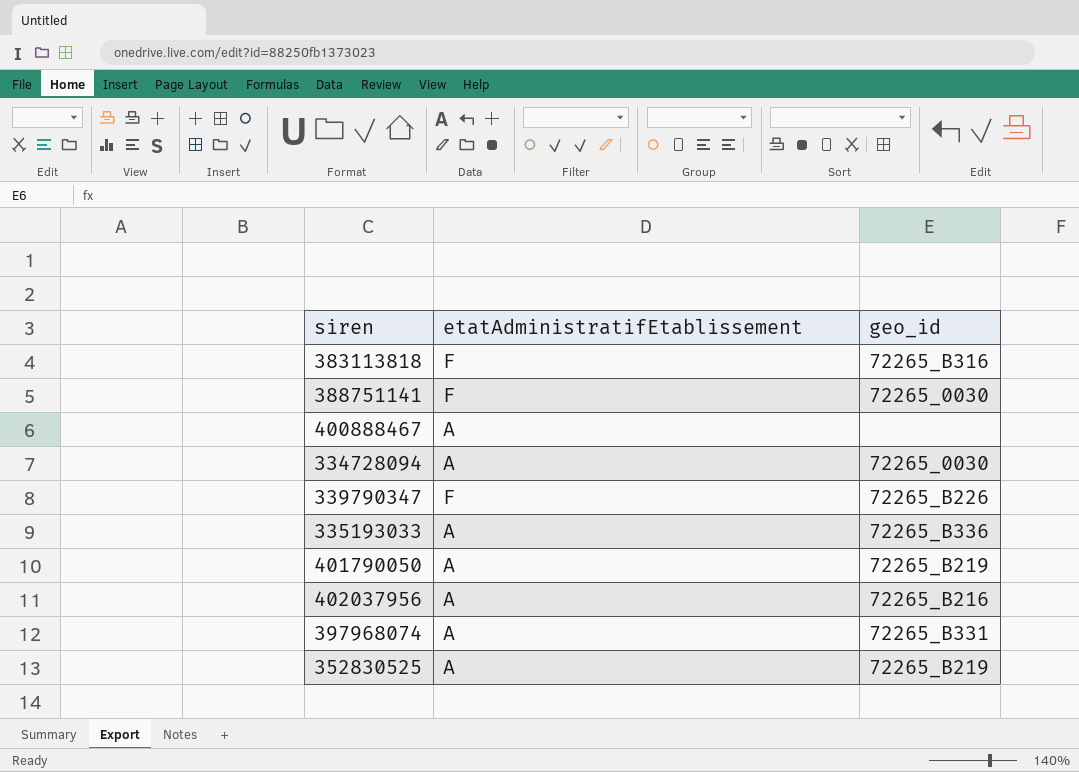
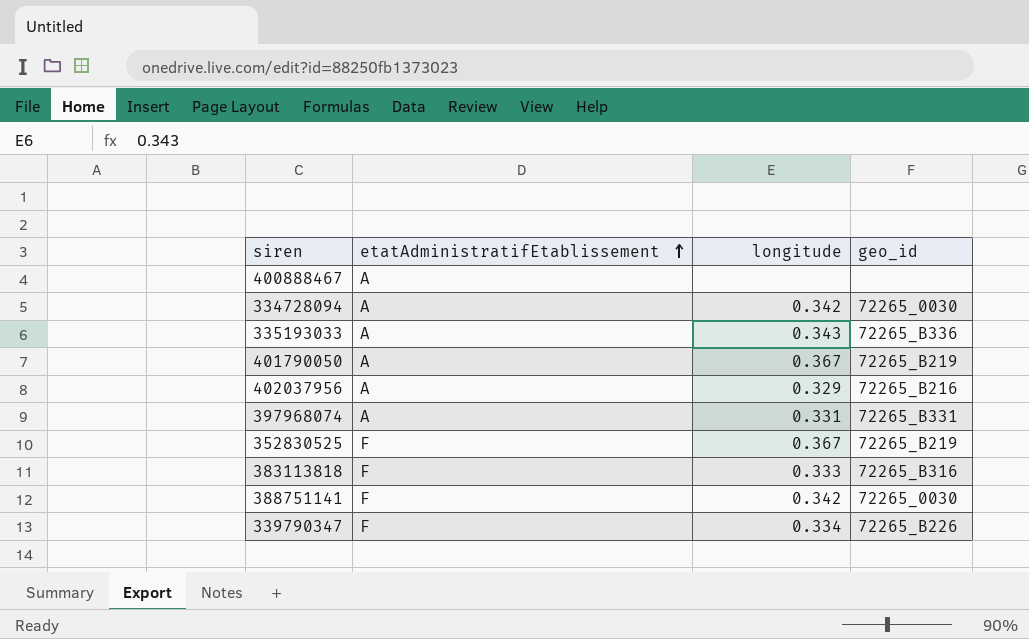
row order: none -> etatAdministratifEtablissement ascending
column longitude | position: none -> 3
352830525 | etatAdministratifEtablissement: A -> F

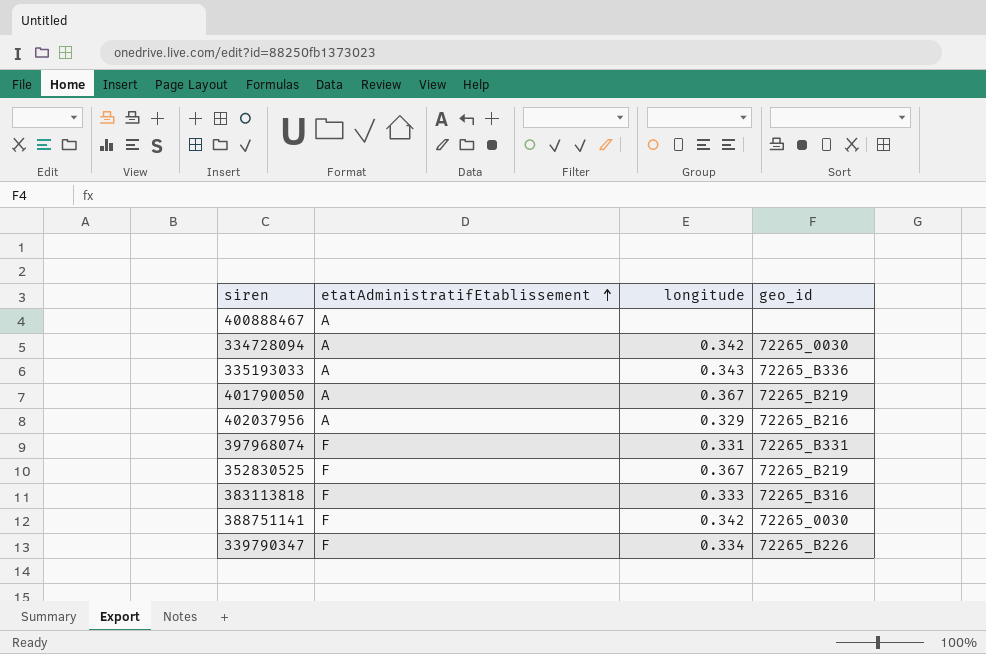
397968074 | etatAdministratifEtablissement: A -> F

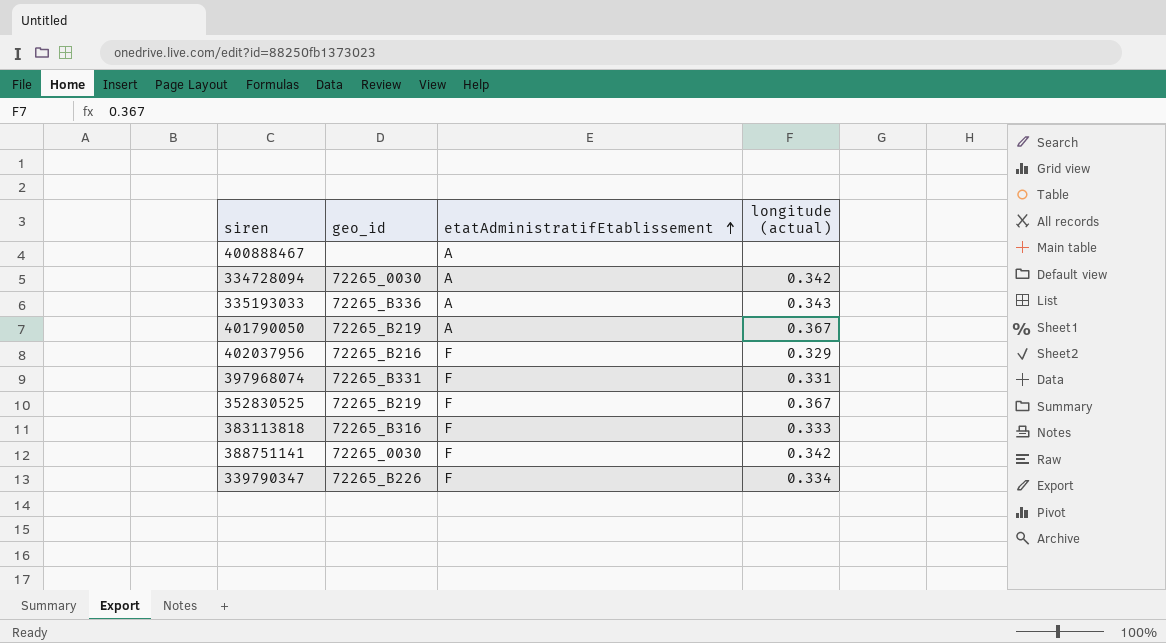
column geo_id | position: 4 -> 2
column name: longitude -> longitude (actual)
402037956 | etatAdministratifEtablissement: A -> F

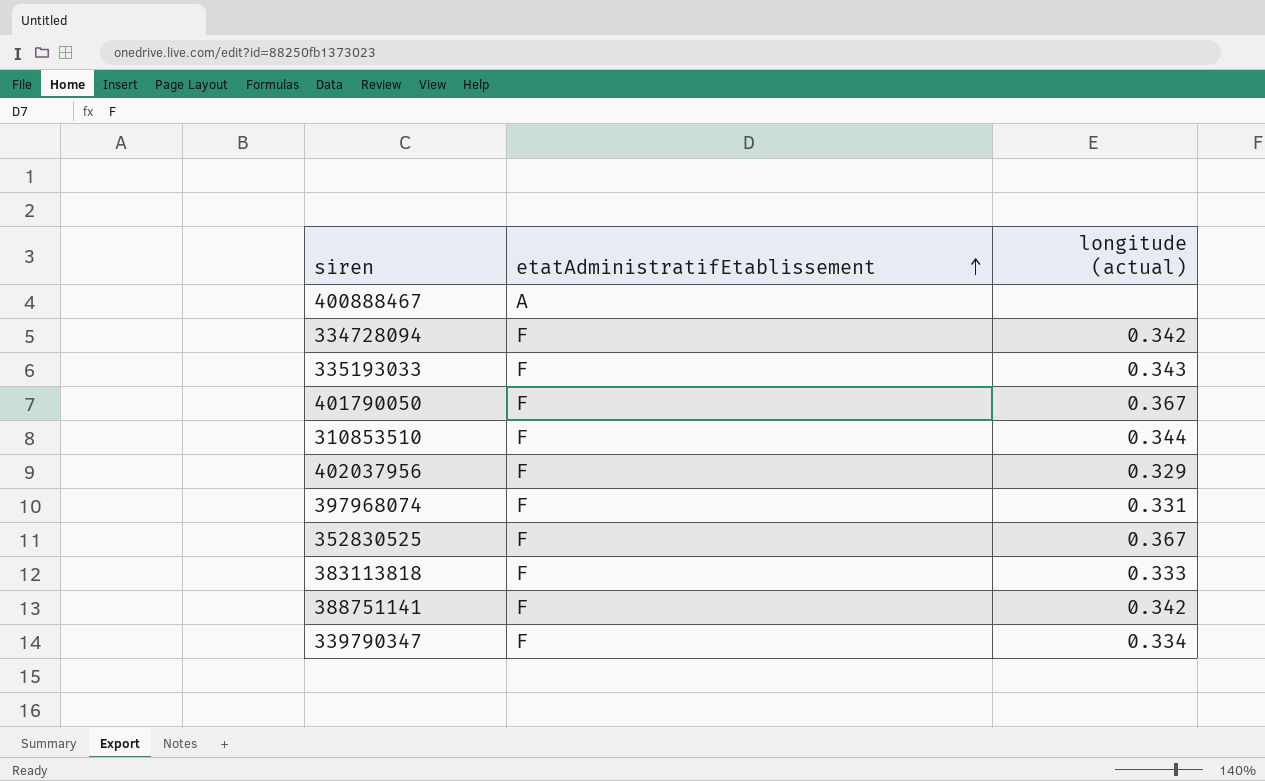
column geo_id | position: 2 -> none
334728094 | etatAdministratifEtablissement: A -> F
335193033 | etatAdministratifEtablissement: A -> F
401790050 | etatAdministratifEtablissement: A -> F
row 310853510: none -> F | 0.344

